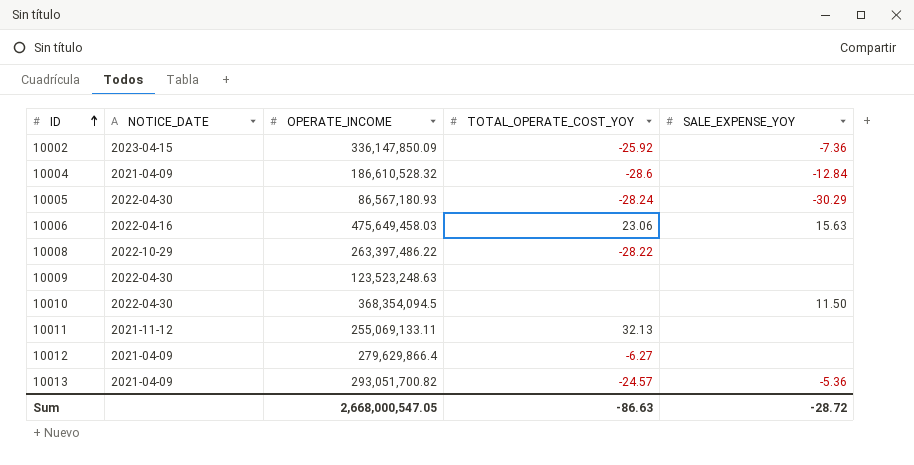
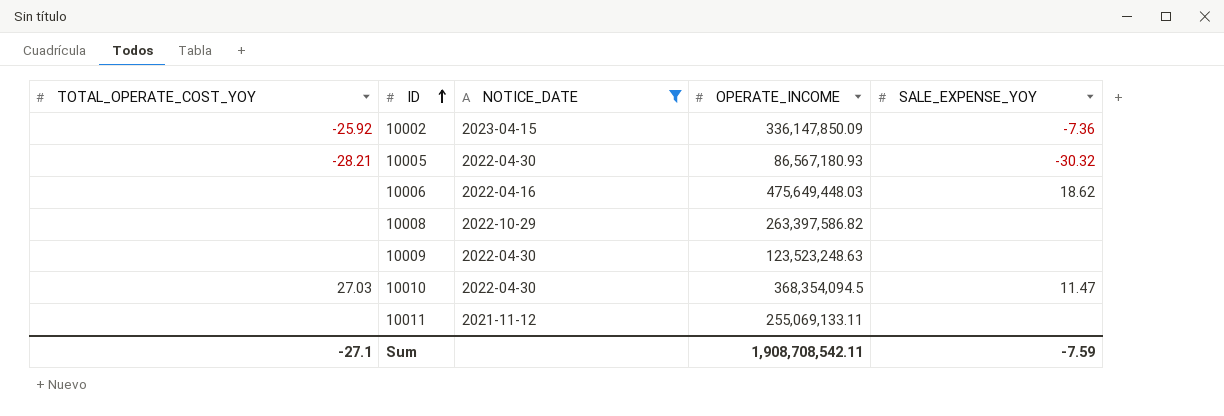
filter: none -> NOTICE_DATE != 2021-04-09
column TOTAL_OPERATE_COST_YOY | position: 4 -> 1
10005 | TOTAL_OPERATE_COST_YOY: -28.24 -> -28.21
10005 | SALE_EXPENSE_YOY: -30.29 -> -30.32
10006 | TOTAL_OPERATE_COST_YOY: 23.06 -> none
10006 | OPERATE_INCOME: 475,649,458.03 -> 475,649,448.03
10006 | SALE_EXPENSE_YOY: 15.63 -> 18.62
10008 | TOTAL_OPERATE_COST_YOY: -28.22 -> none
10008 | OPERATE_INCOME: 263,397,486.22 -> 263,397,586.82
10010 | TOTAL_OPERATE_COST_YOY: none -> 27.03
10010 | SALE_EXPENSE_YOY: 11.50 -> 11.47
10011 | TOTAL_OPERATE_COST_YOY: 32.13 -> none
Sum | TOTAL_OPERATE_COST_YOY: -86.63 -> -27.1
Sum | OPERATE_INCOME: 2,668,000,547.05 -> 1,908,708,542.11
Sum | SALE_EXPENSE_YOY: -28.72 -> -7.59

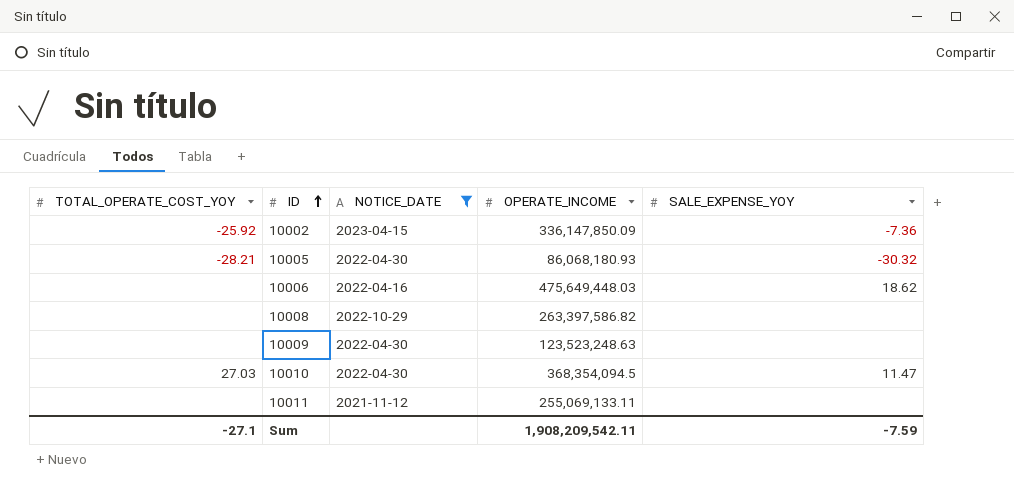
10005 | OPERATE_INCOME: 86,567,180.93 -> 86,068,180.93
Sum | OPERATE_INCOME: 1,908,708,542.11 -> 1,908,209,542.11

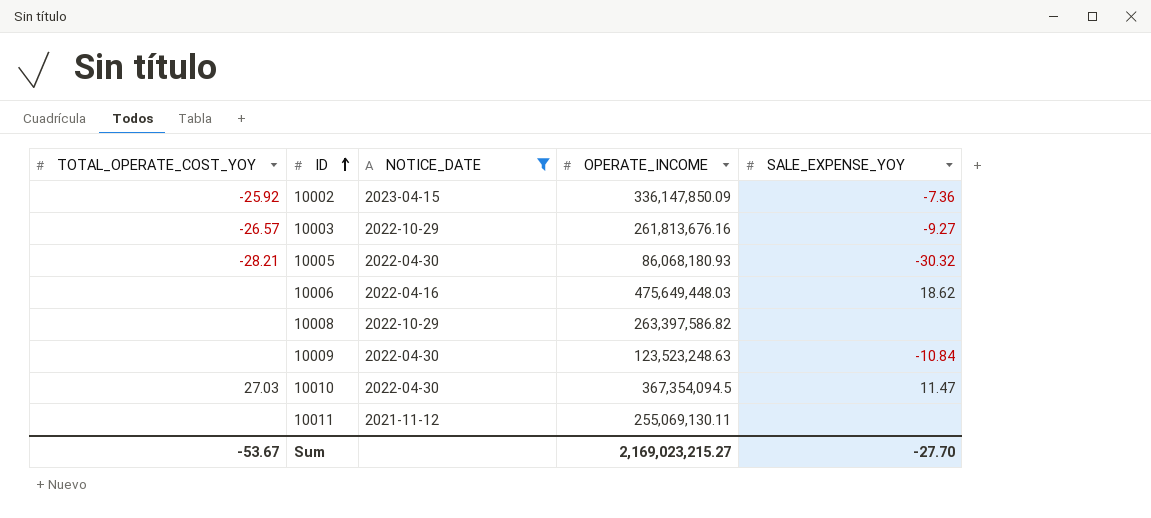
row 10003: none -> -26.57 | 2022-10-29 | 261,813,676.16 | -9.27
10009 | SALE_EXPENSE_YOY: none -> -10.84
10010 | OPERATE_INCOME: 368,354,094.5 -> 367,354,094.5
10011 | OPERATE_INCOME: 255,069,133.11 -> 255,069,130.11
Sum | TOTAL_OPERATE_COST_YOY: -27.1 -> -53.67
Sum | OPERATE_INCOME: 1,908,209,542.11 -> 2,169,023,215.27
Sum | SALE_EXPENSE_YOY: -7.59 -> -27.70

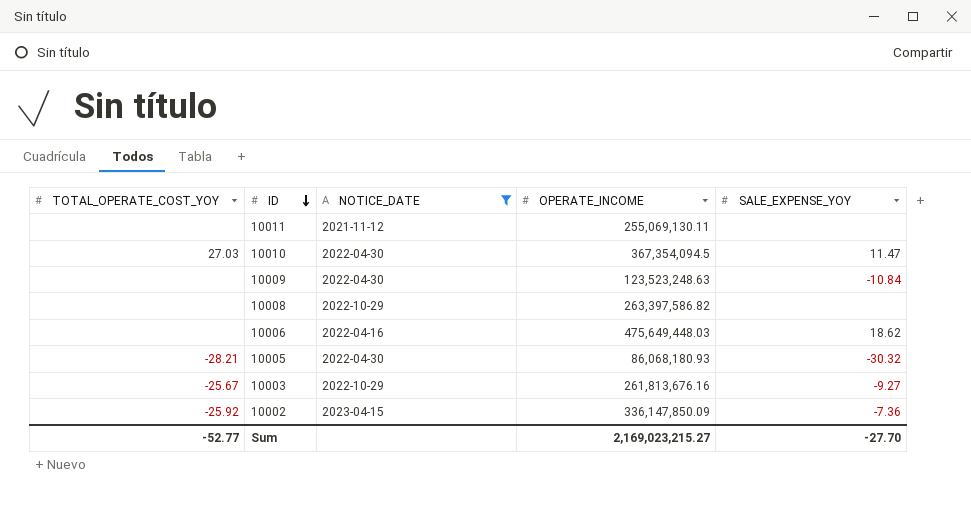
row order: ID ascending -> ID descending
10003 | TOTAL_OPERATE_COST_YOY: -26.57 -> -25.67
Sum | TOTAL_OPERATE_COST_YOY: -53.67 -> -52.77

